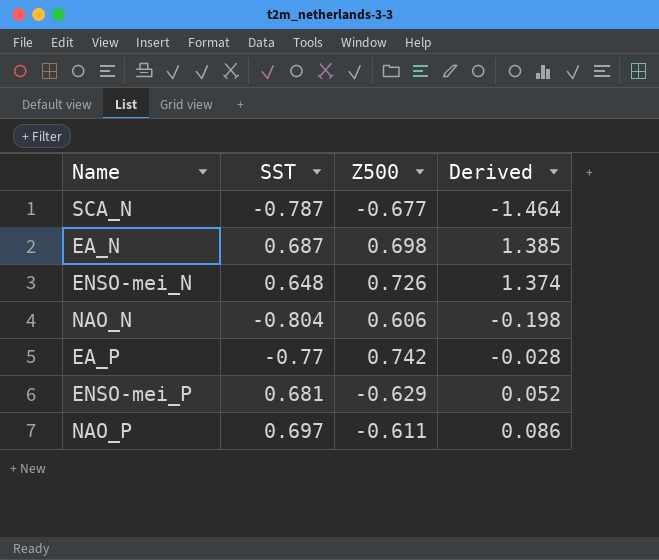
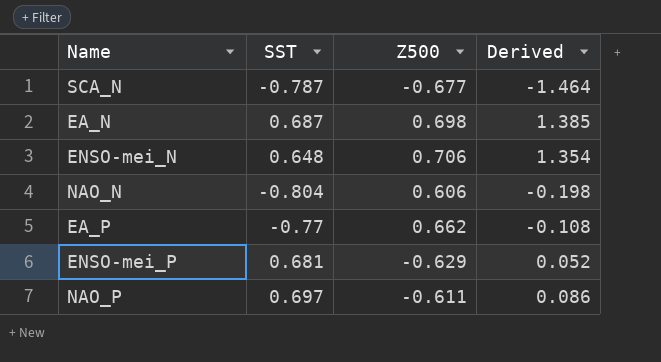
ENSO-mei_N | Z500: 0.726 -> 0.706
ENSO-mei_N | Derived: 1.374 -> 1.354
EA_P | Z500: 0.742 -> 0.662
EA_P | Derived: -0.028 -> -0.108

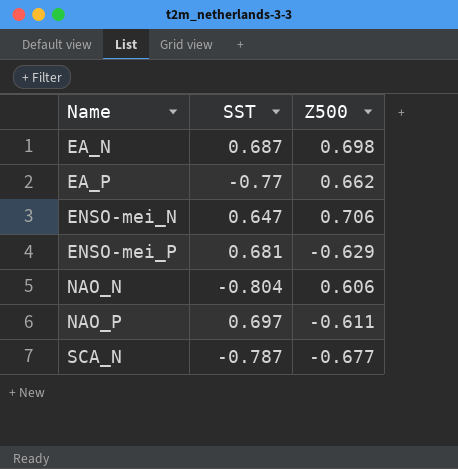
row order: none -> Name ascending
column Derived | formula: [SST] + [Z500] -> none
ENSO-mei_N | SST: 0.648 -> 0.647

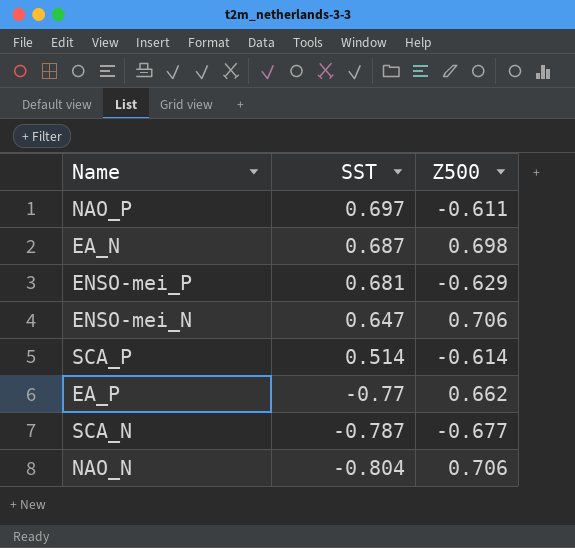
row order: Name ascending -> SST descending
row SCA_P: none -> 0.514 | -0.614
NAO_N | Z500: 0.606 -> 0.706

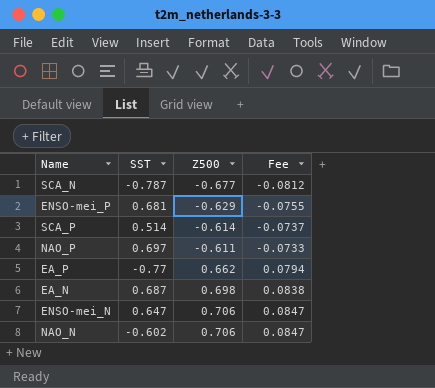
row order: SST descending -> Z500 ascending
column Fee | formula: none -> [Z500] * 0.12
NAO_N | SST: -0.804 -> -0.602

